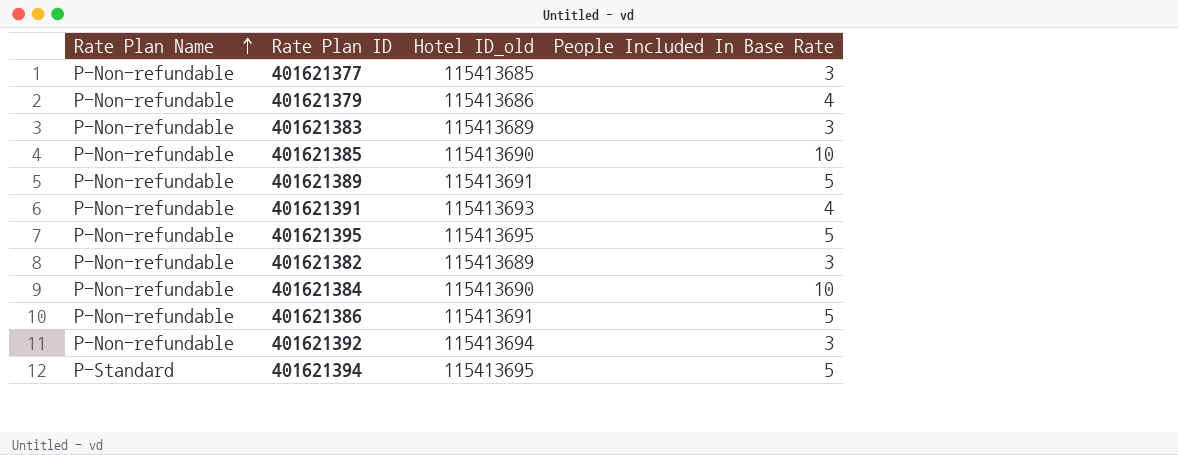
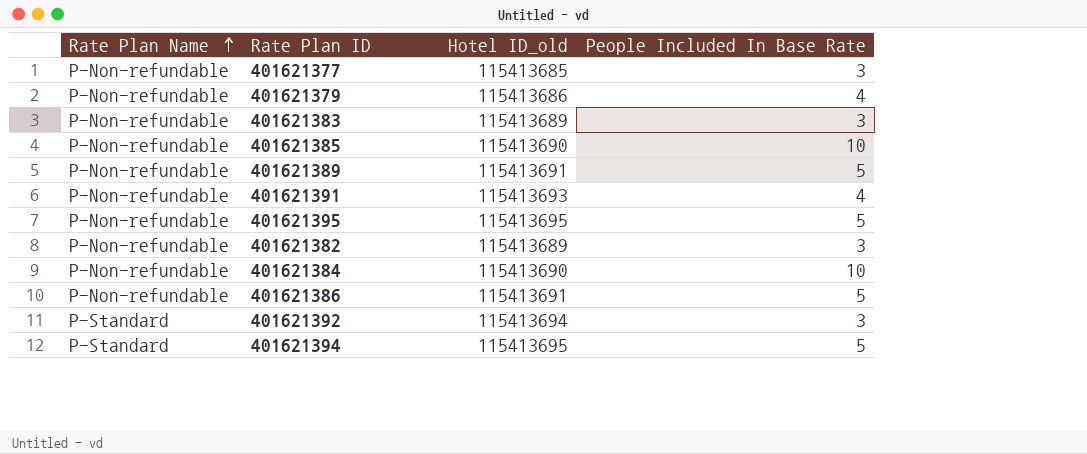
401621392 | Rate Plan Name: P-Non-refundable -> P-Standard

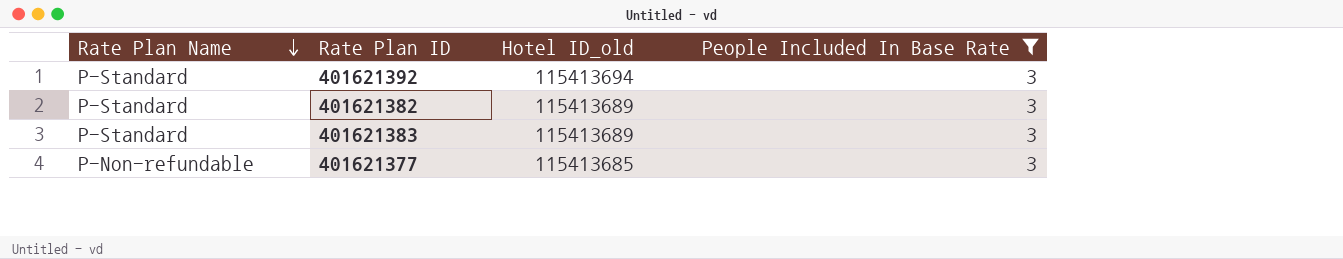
filter: none -> People Included In Base Rate = 3
row order: Rate Plan Name ascending -> Rate Plan Name descending
401621382 | Rate Plan Name: P-Non-refundable -> P-Standard
401621383 | Rate Plan Name: P-Non-refundable -> P-Standard

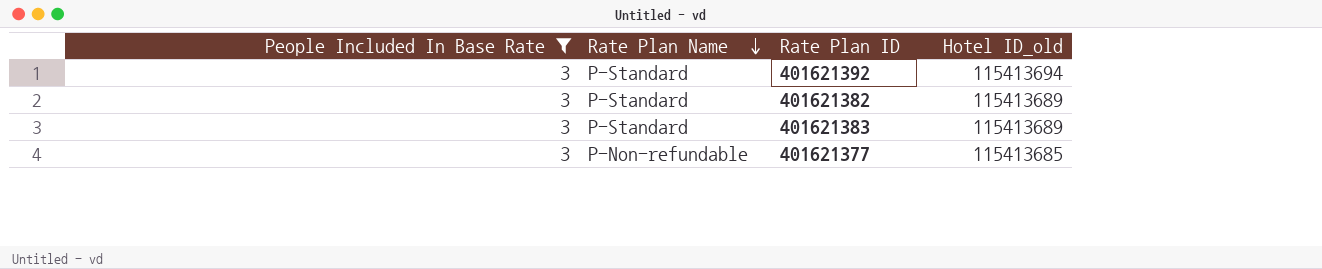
column People Included In Base Rate | position: 4 -> 1

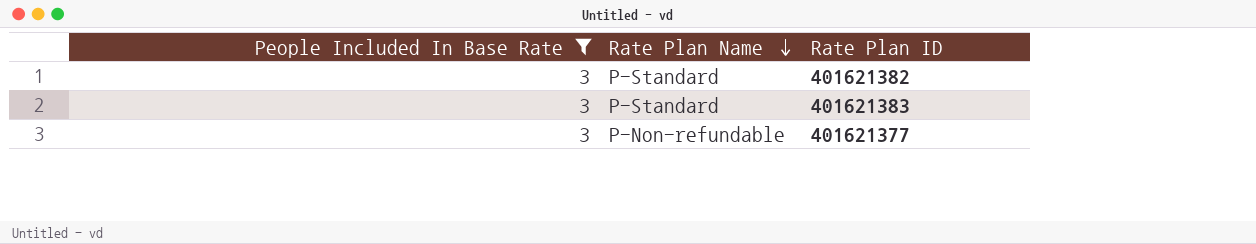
column Hotel ID_old | position: 4 -> none
row 401621392: 3 | P-Standard | 115413694 -> none

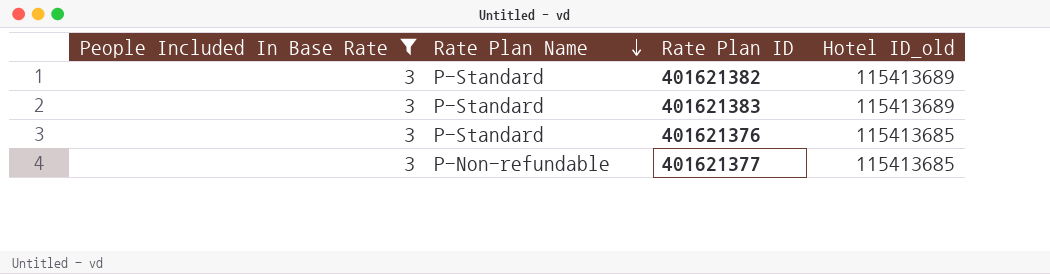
column Hotel ID_old | position: none -> 4
row 401621376: none -> 3 | P-Standard | 115413685

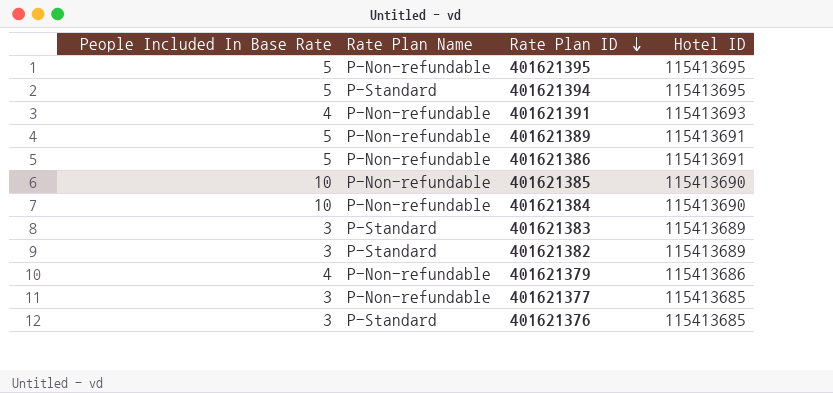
filter: People Included In Base Rate = 3 -> none
row order: Rate Plan Name descending -> Rate Plan ID descending
column name: Hotel ID_old -> Hotel ID

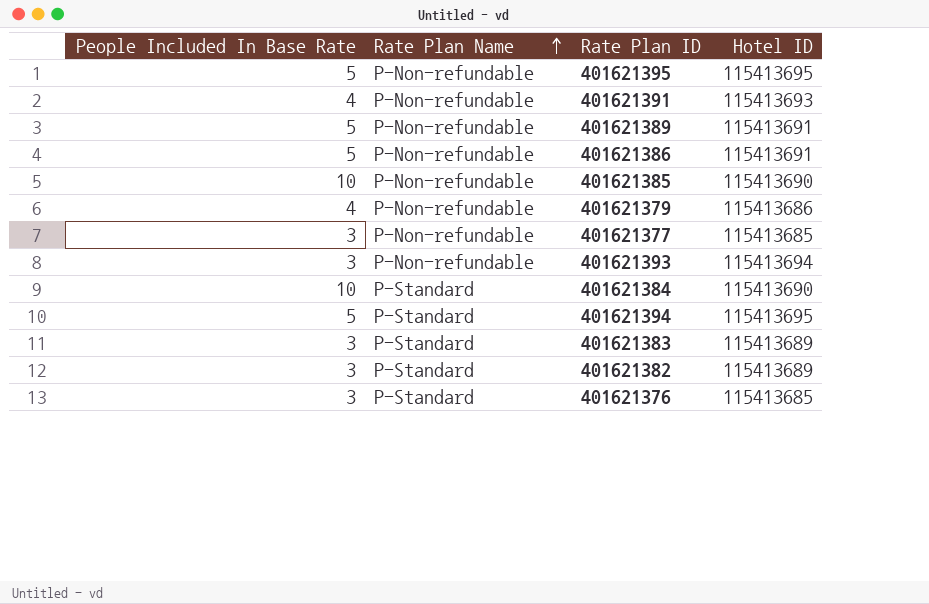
row order: Rate Plan ID descending -> Rate Plan Name ascending
row 401621393: none -> 3 | P-Non-refundable | 115413694
401621384 | Rate Plan Name: P-Non-refundable -> P-Standard

